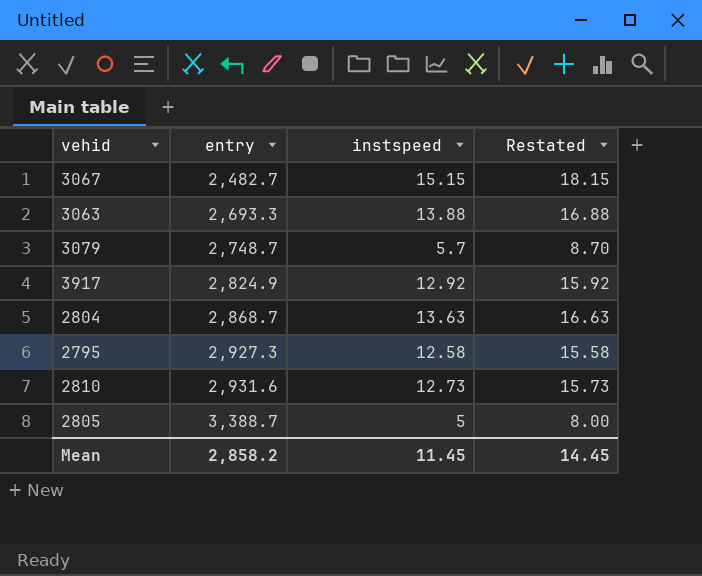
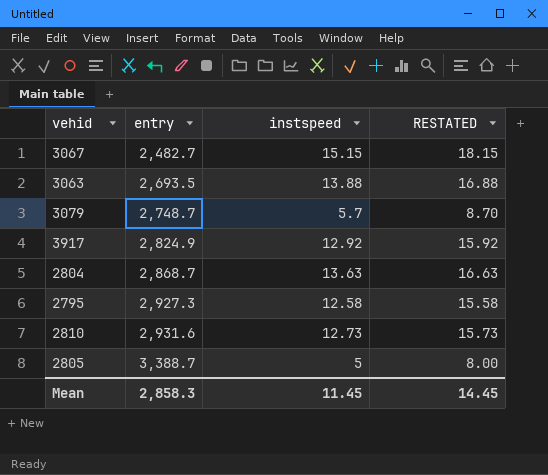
column name: Restated -> RESTATED
3063 | entry: 2,693.3 -> 2,693.5
Mean | entry: 2,858.2 -> 2,858.3

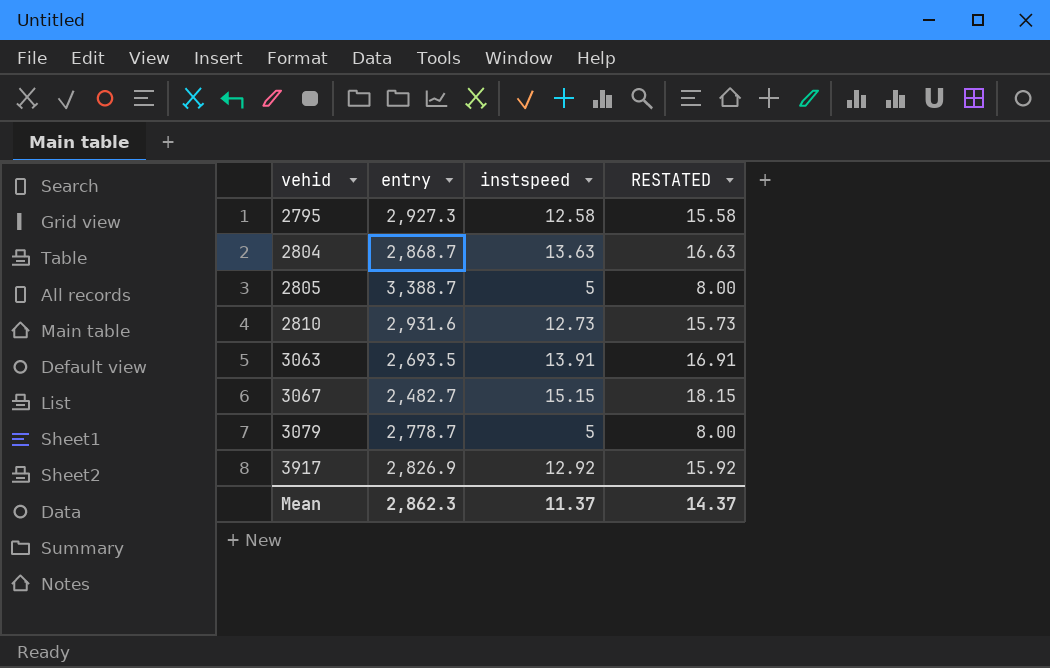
row order: entry ascending -> vehid ascending
3063 | instspeed: 13.88 -> 13.91
3063 | RESTATED: 16.88 -> 16.91
3079 | entry: 2,748.7 -> 2,778.7
3079 | instspeed: 5.7 -> 5
3079 | RESTATED: 8.70 -> 8.00
3917 | entry: 2,824.9 -> 2,826.9
Mean | entry: 2,858.3 -> 2,862.3
Mean | instspeed: 11.45 -> 11.37
Mean | RESTATED: 14.45 -> 14.37

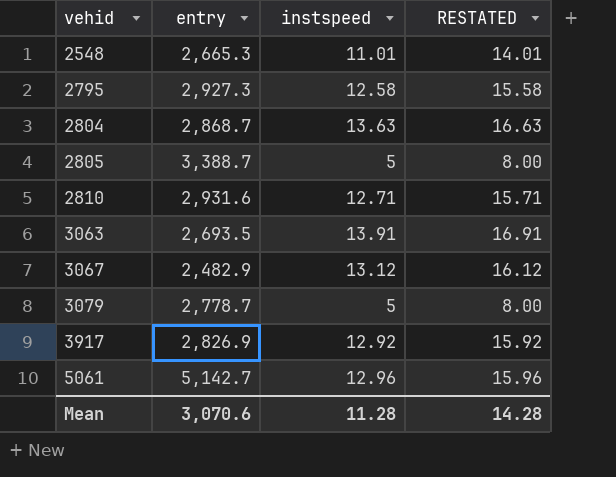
row 2548: none -> 2,665.3 | 11.01 | 14.01
2810 | instspeed: 12.73 -> 12.71
2810 | RESTATED: 15.73 -> 15.71
3067 | entry: 2,482.7 -> 2,482.9
3067 | instspeed: 15.15 -> 13.12
3067 | RESTATED: 18.15 -> 16.12
row 5061: none -> 5,142.7 | 12.96 | 15.96
Mean | entry: 2,862.3 -> 3,070.6
Mean | instspeed: 11.37 -> 11.28
Mean | RESTATED: 14.37 -> 14.28

